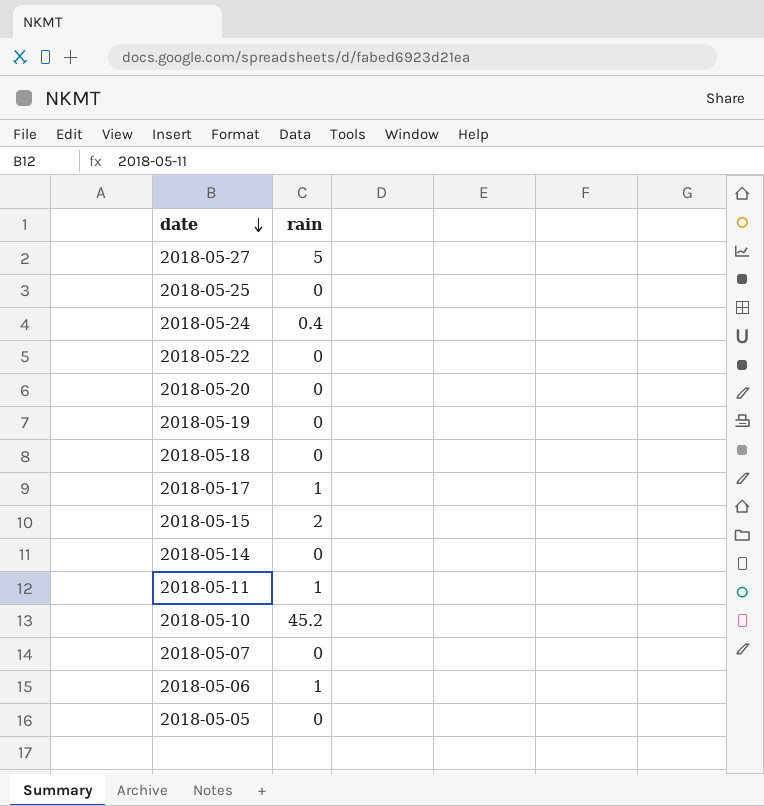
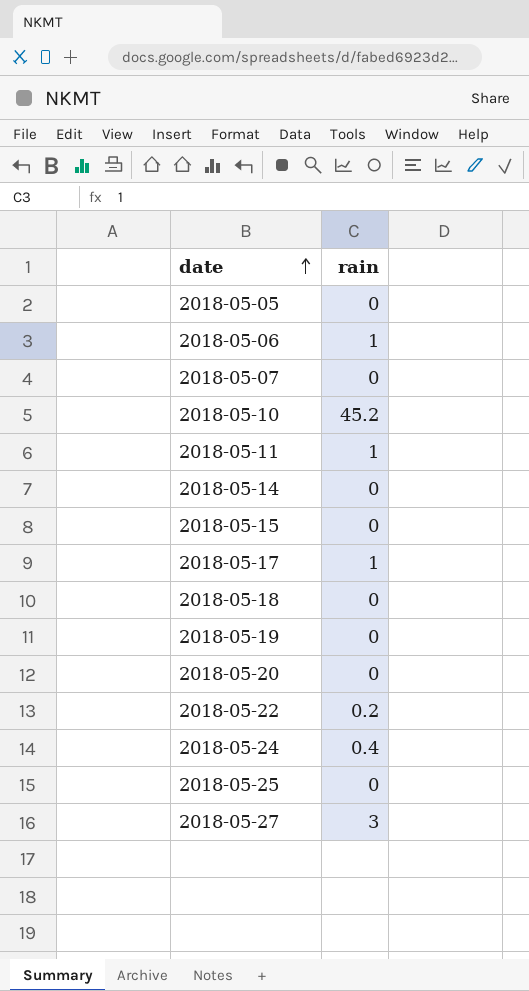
row order: date descending -> date ascending
2018-05-15 | rain: 2 -> 0
2018-05-22 | rain: 0 -> 0.2
2018-05-27 | rain: 5 -> 3

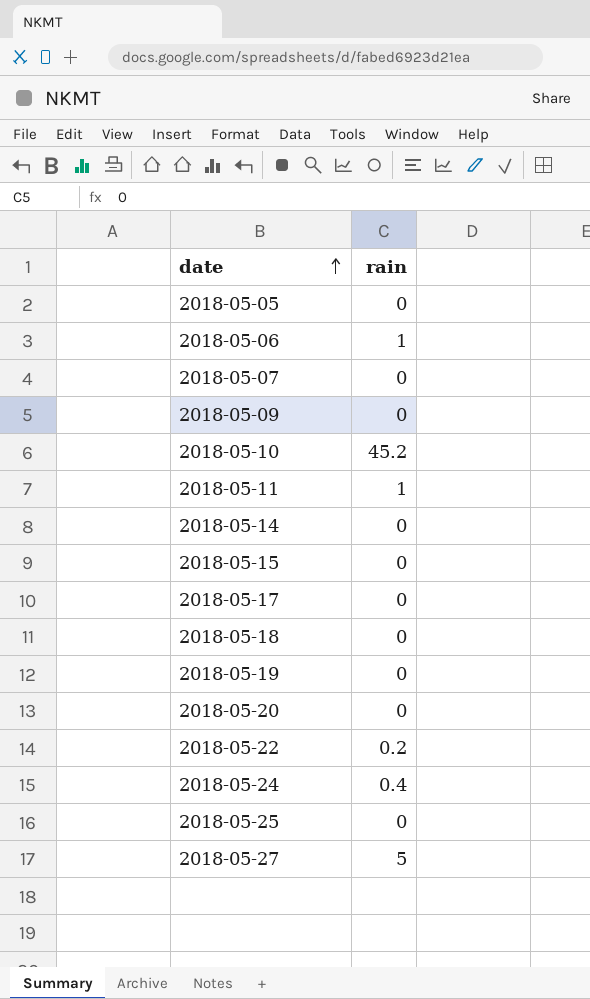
row 2018-05-09: none -> 0
2018-05-17 | rain: 1 -> 0
2018-05-27 | rain: 3 -> 5

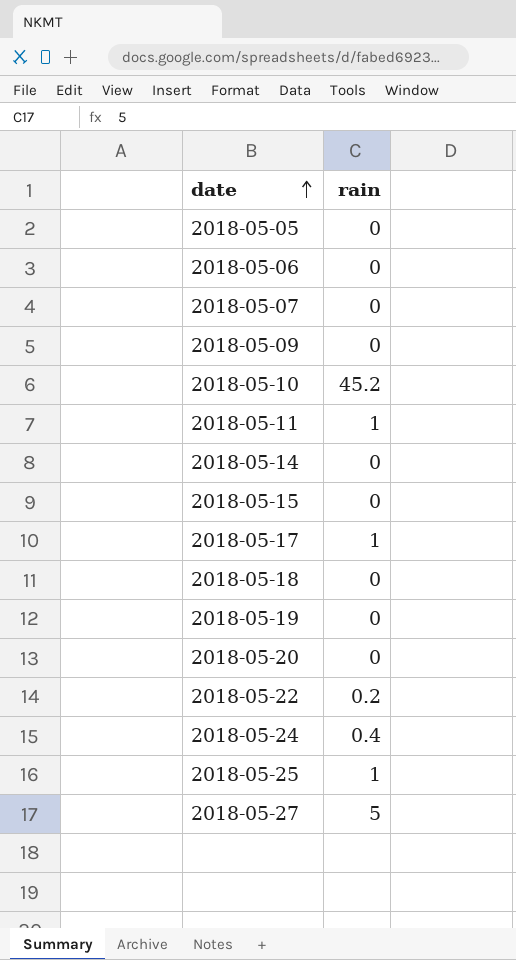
2018-05-06 | rain: 1 -> 0
2018-05-17 | rain: 0 -> 1
2018-05-25 | rain: 0 -> 1

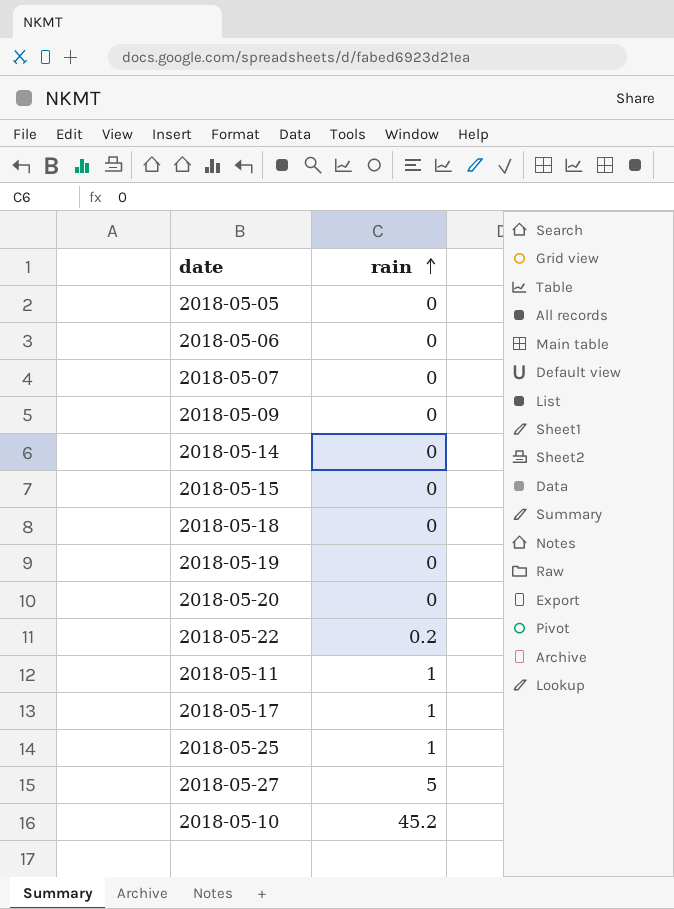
row order: date ascending -> rain ascending
row 2018-05-24: 0.4 -> none

